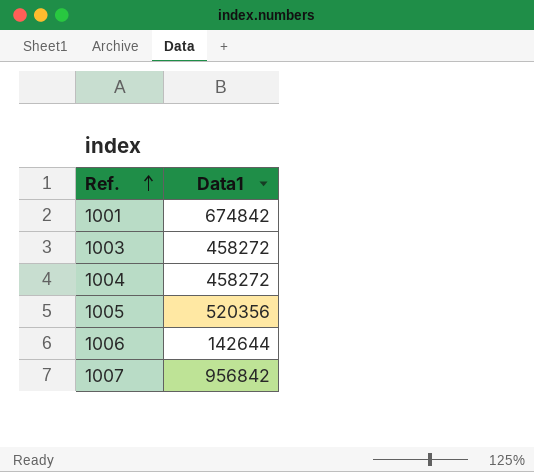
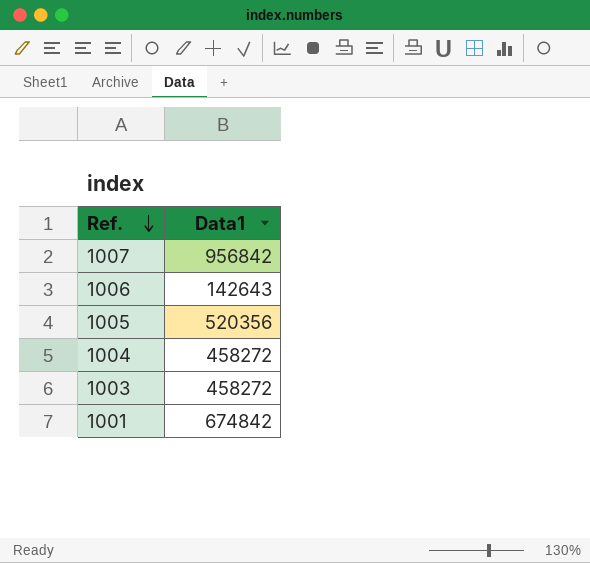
row order: Ref. ascending -> Ref. descending
1006 | Data1: 142644 -> 142643

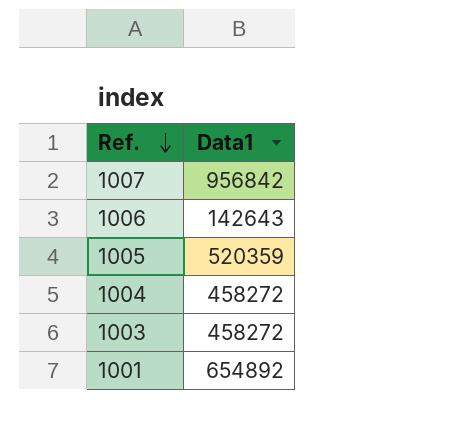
1005 | Data1: 520356 -> 520359
1001 | Data1: 674842 -> 654892

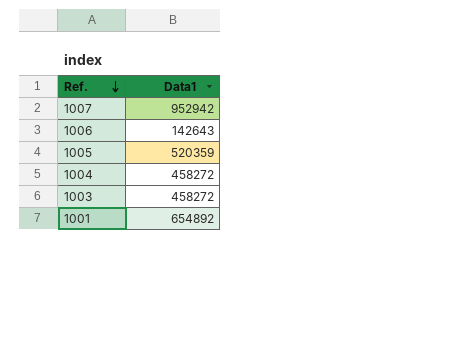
1007 | Data1: 956842 -> 952942

